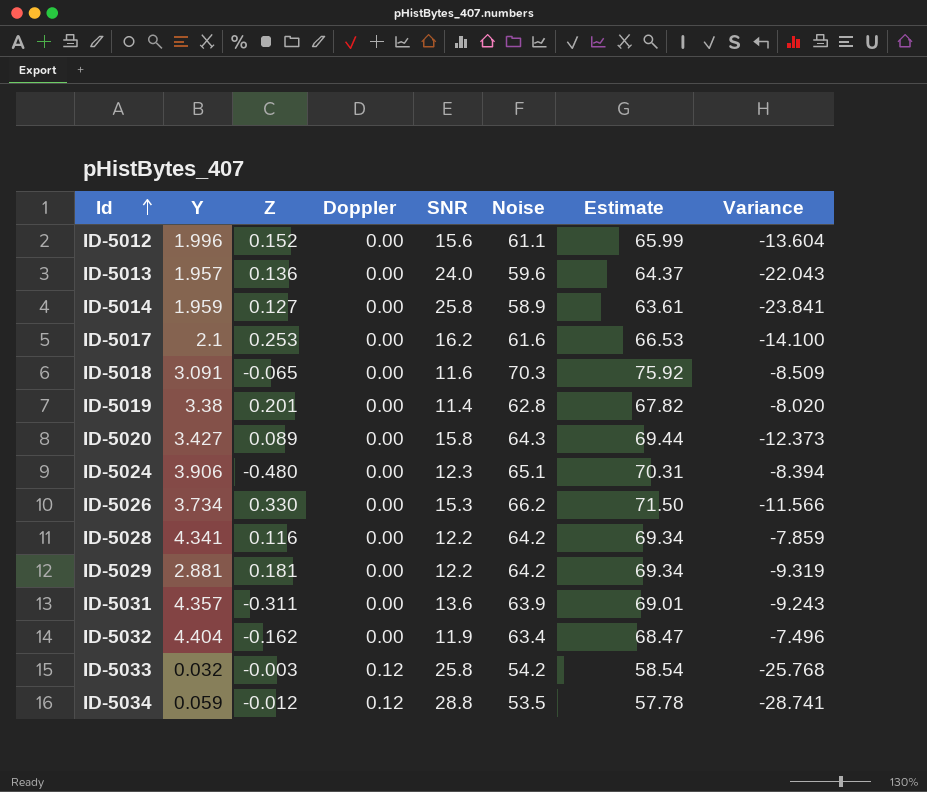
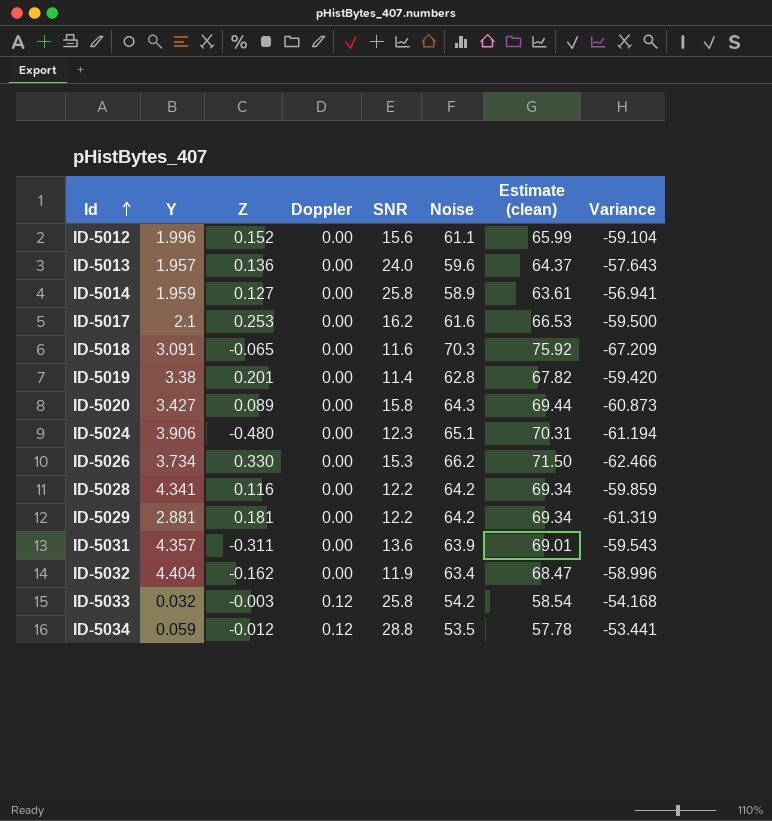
column name: Estimate -> Estimate (clean)
column Variance | formula: [Y] - [SNR] -> [Y] - [Noise]

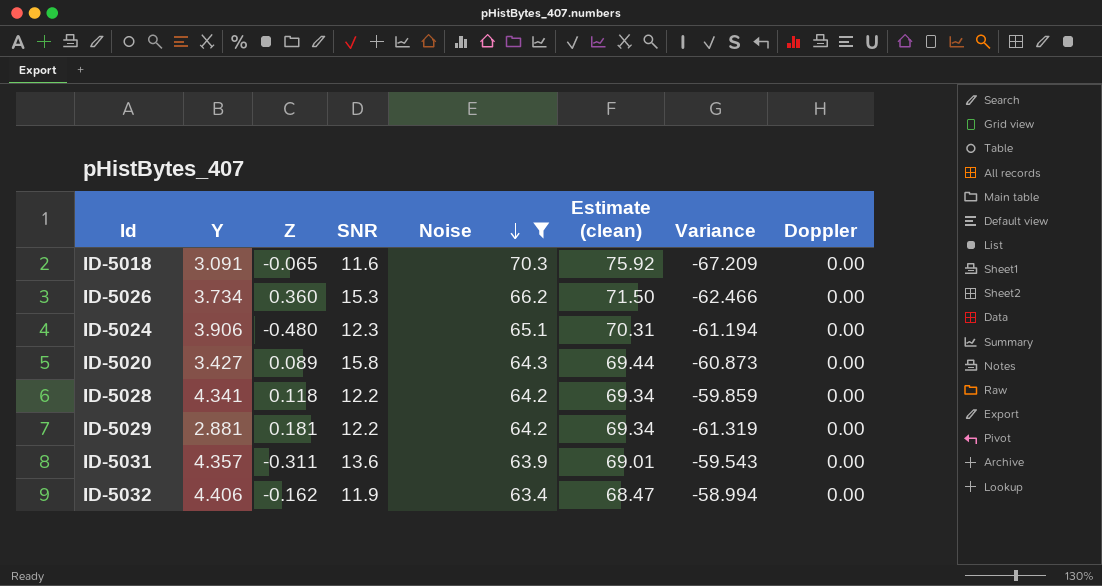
filter: none -> Noise >= 63.4
row order: Id ascending -> Noise descending
column Doppler | position: 4 -> 8
ID-5026 | Z: 0.330 -> 0.360
ID-5028 | Z: 0.116 -> 0.118
ID-5032 | Y: 4.404 -> 4.406
ID-5032 | Variance: -58.996 -> -58.994

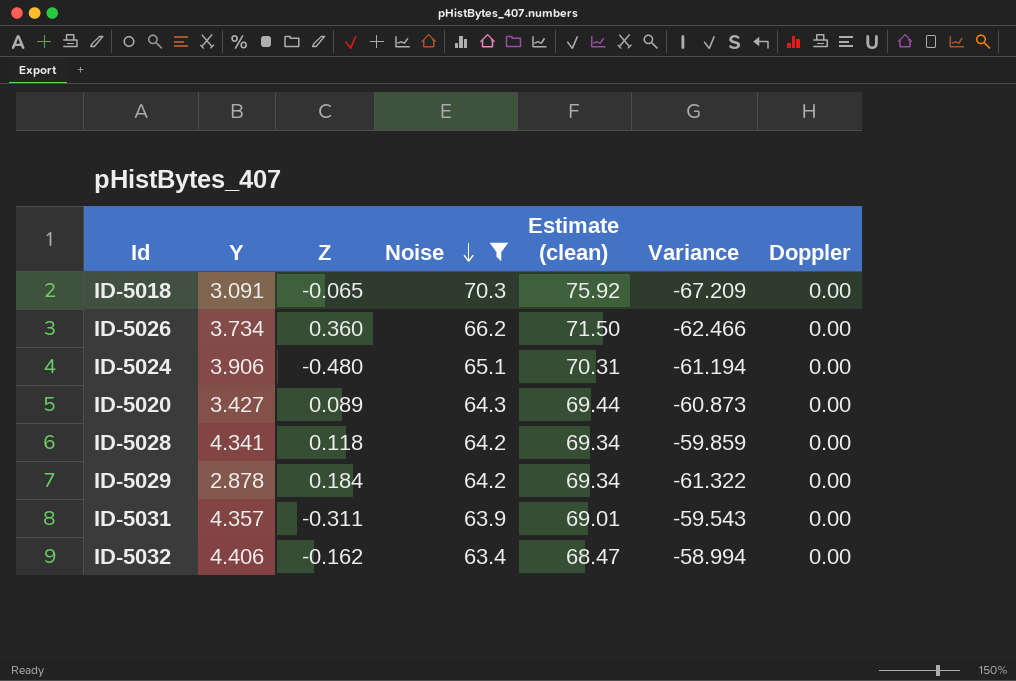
column SNR | position: 4 -> none
ID-5029 | Y: 2.881 -> 2.878
ID-5029 | Z: 0.181 -> 0.184
ID-5029 | Variance: -61.319 -> -61.322

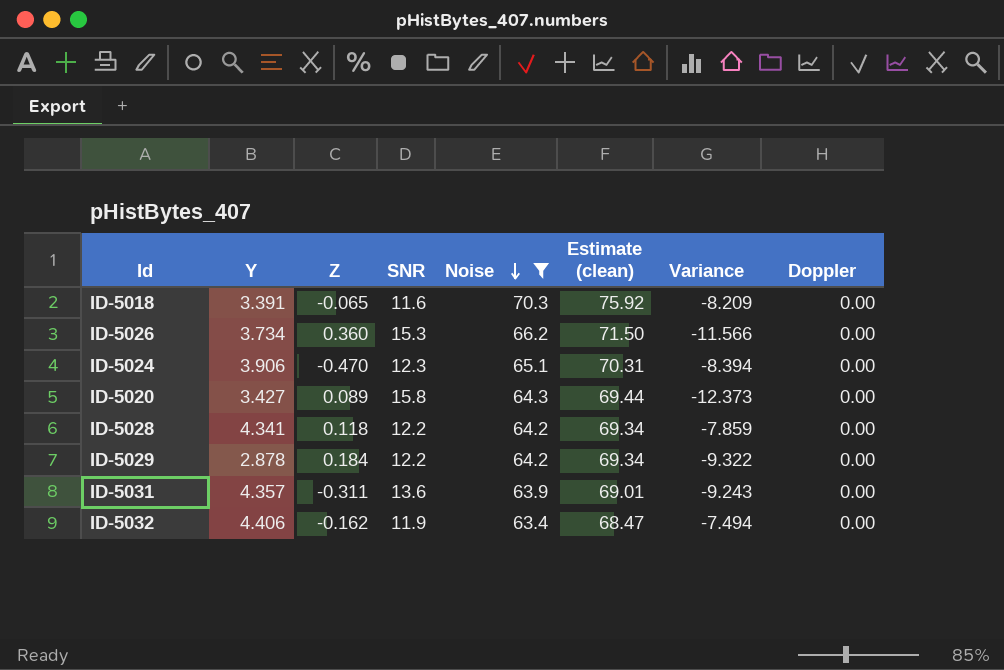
column SNR | position: none -> 4
column Variance | formula: [Y] - [Noise] -> [Y] - [SNR]
ID-5018 | Y: 3.091 -> 3.391
ID-5024 | Z: -0.480 -> -0.470

